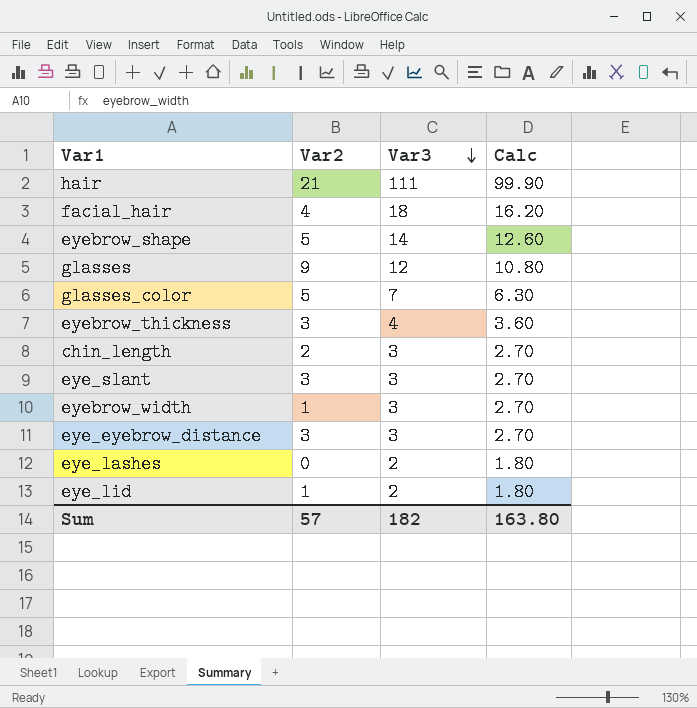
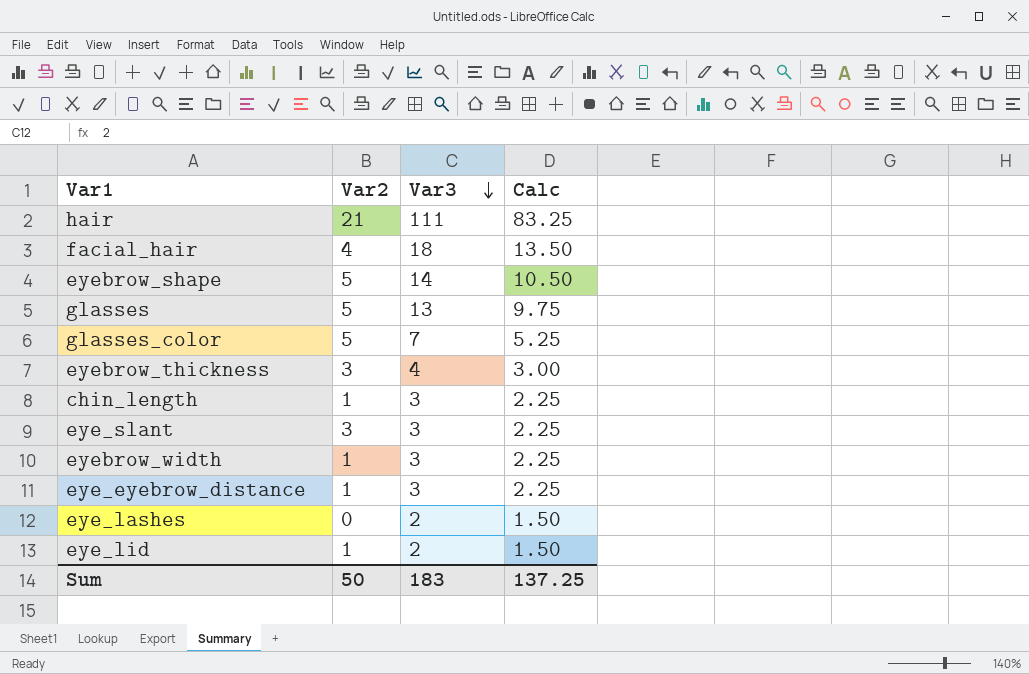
column Calc | formula: [Var3] * 0.9 -> [Var3] * 0.75
glasses | Var2: 9 -> 5
glasses | Var3: 12 -> 13
chin_length | Var2: 2 -> 1
eye_eyebrow_distance | Var2: 3 -> 1
Sum | Var2: 57 -> 50
Sum | Var3: 182 -> 183
Sum | Calc: 163.80 -> 137.25

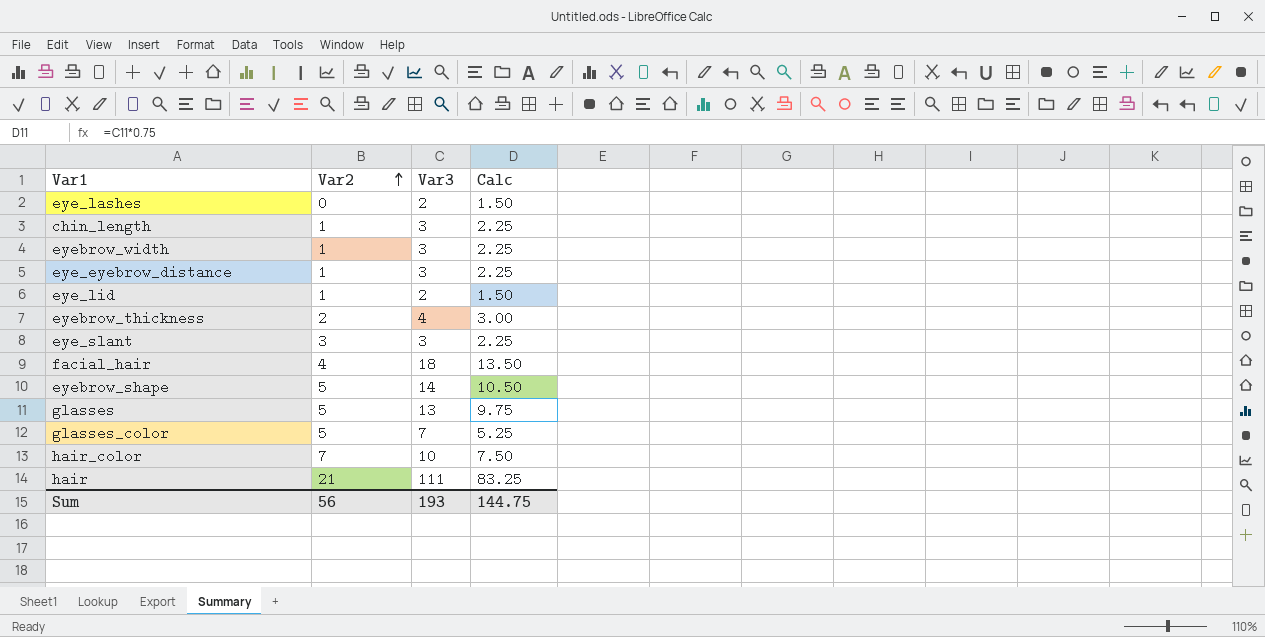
row order: Var3 descending -> Var2 ascending
eyebrow_thickness | Var2: 3 -> 2
row hair_color: none -> 7 | 10 | 7.50
Sum | Var2: 50 -> 56
Sum | Var3: 183 -> 193
Sum | Calc: 137.25 -> 144.75

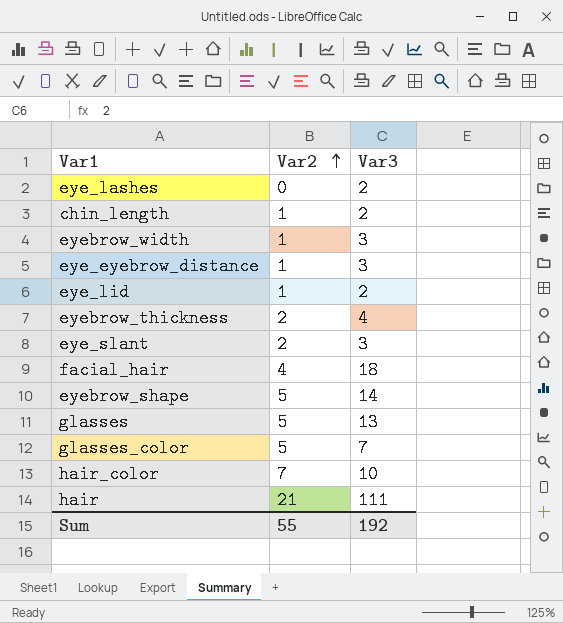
column Calc | formula: [Var3] * 0.75 -> none
chin_length | Var3: 3 -> 2
eye_slant | Var2: 3 -> 2
Sum | Var2: 56 -> 55
Sum | Var3: 193 -> 192

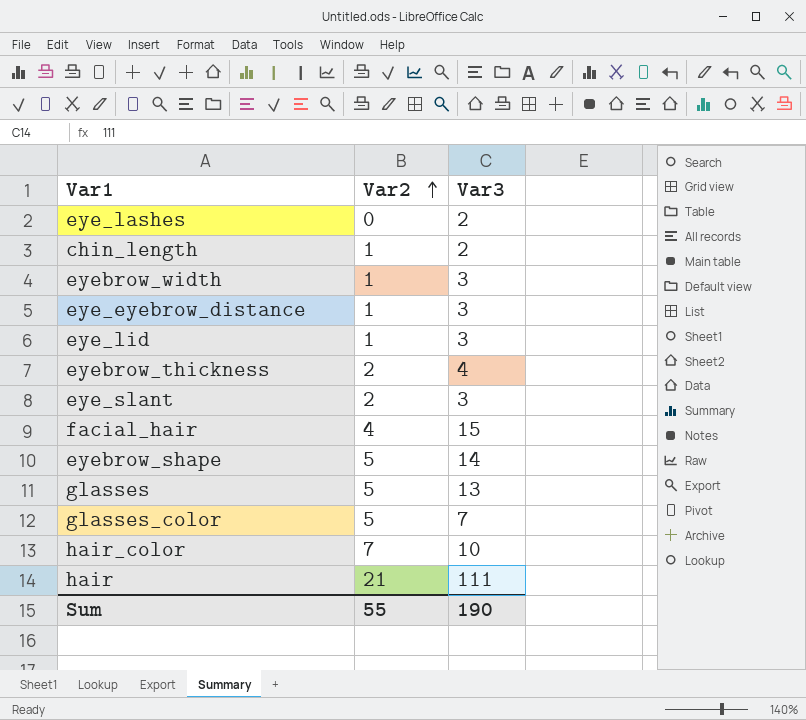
eye_lid | Var3: 2 -> 3
facial_hair | Var3: 18 -> 15
Sum | Var3: 192 -> 190

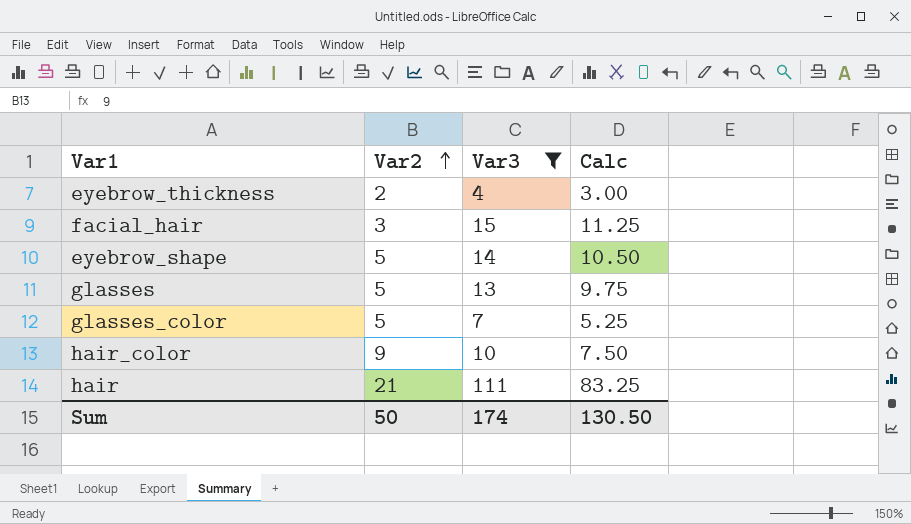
filter: none -> Var3 >= 4
column Calc | formula: none -> [Var3] * 0.75
facial_hair | Var2: 4 -> 3
hair_color | Var2: 7 -> 9
Sum | Var2: 55 -> 50
Sum | Var3: 190 -> 174

